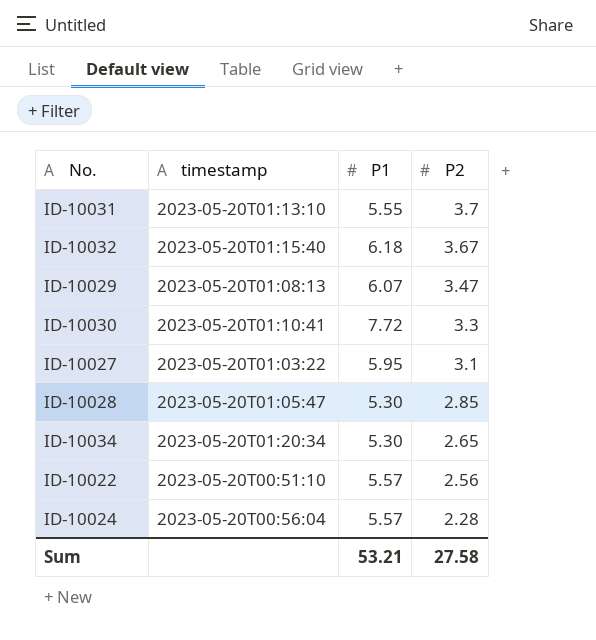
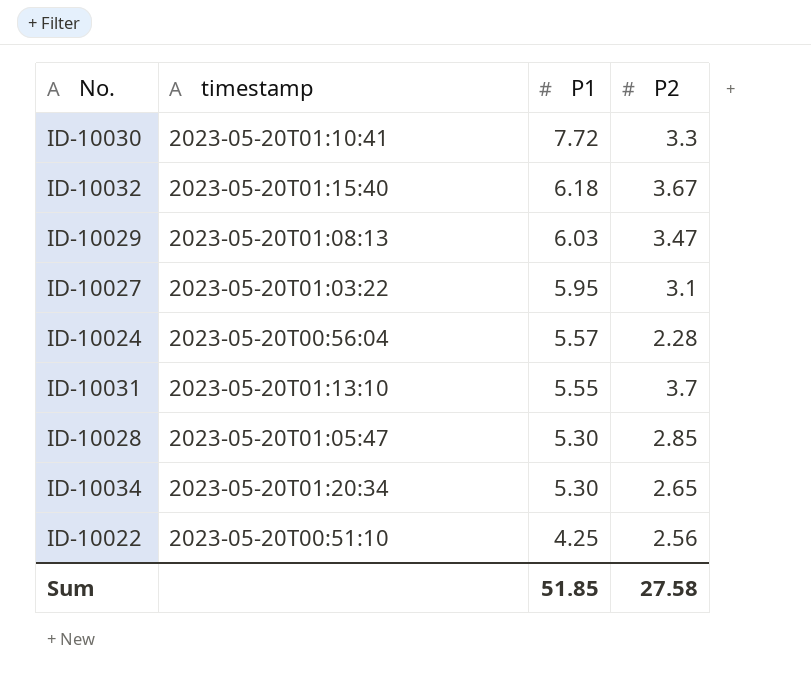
row order: P2 descending -> P1 descending
ID-10029 | P1: 6.07 -> 6.03
ID-10022 | P1: 5.57 -> 4.25
Sum | P1: 53.21 -> 51.85

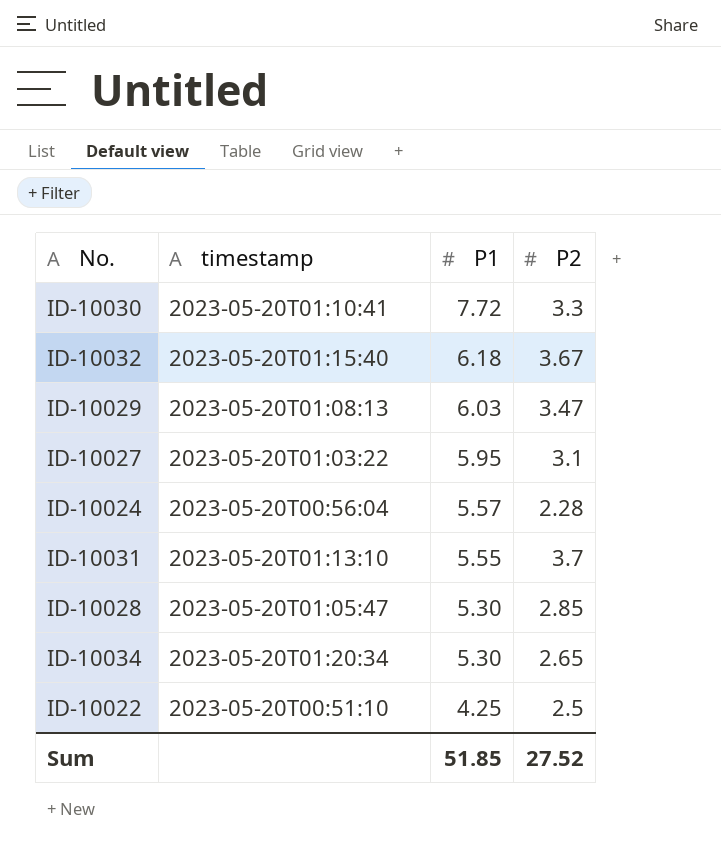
ID-10022 | P2: 2.56 -> 2.5
Sum | P2: 27.58 -> 27.52

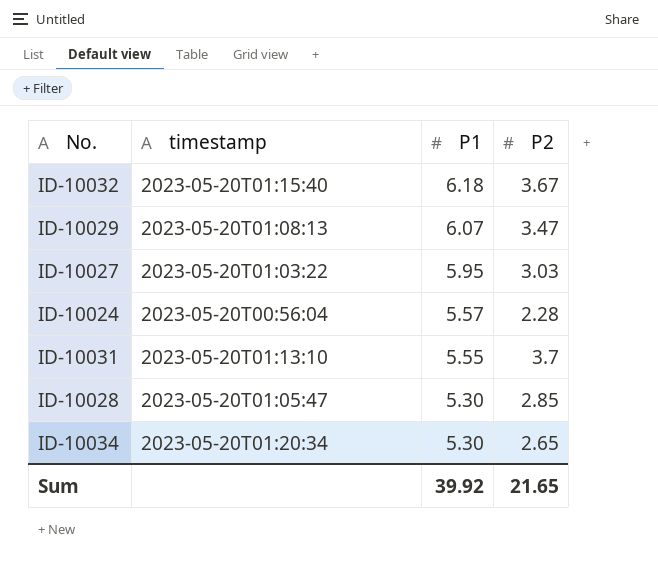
row ID-10030: 2023-05-20T01:10:41 | 7.72 | 3.3 -> none
row ID-10022: 2023-05-20T00:51:10 | 4.25 | 2.5 -> none
ID-10029 | P1: 6.03 -> 6.07
ID-10027 | P2: 3.1 -> 3.03
Sum | P1: 51.85 -> 39.92
Sum | P2: 27.52 -> 21.65

